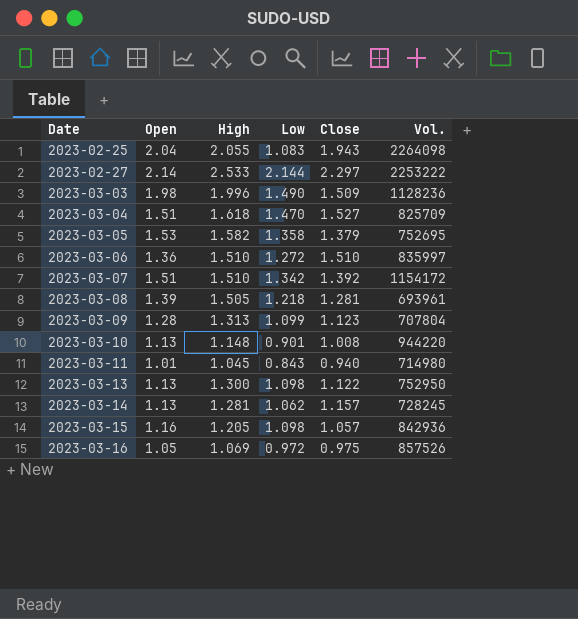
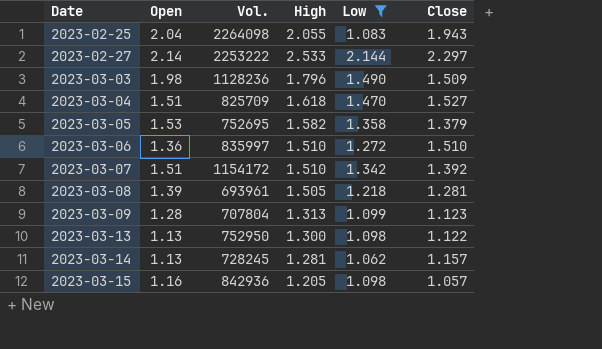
filter: none -> Low >= 1.062
column Vol. | position: 6 -> 3
2023-03-03 | High: 1.996 -> 1.796

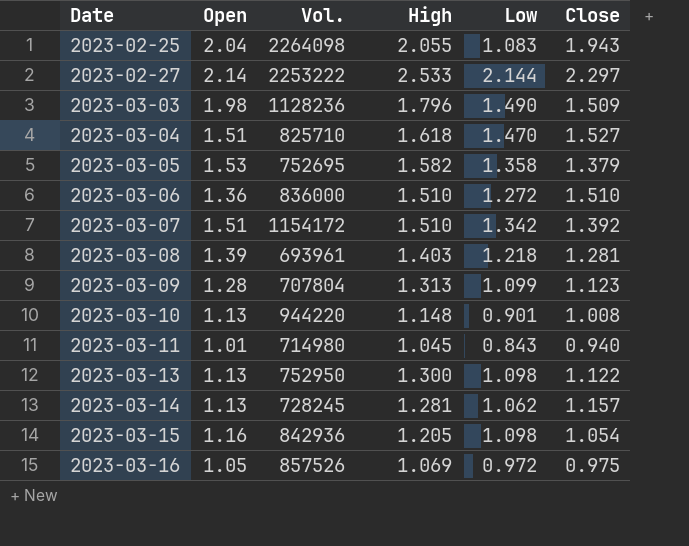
filter: Low >= 1.062 -> none
2023-03-04 | Vol.: 825709 -> 825710
2023-03-06 | Vol.: 835997 -> 836000
2023-03-08 | High: 1.505 -> 1.403
2023-03-15 | Close: 1.057 -> 1.054

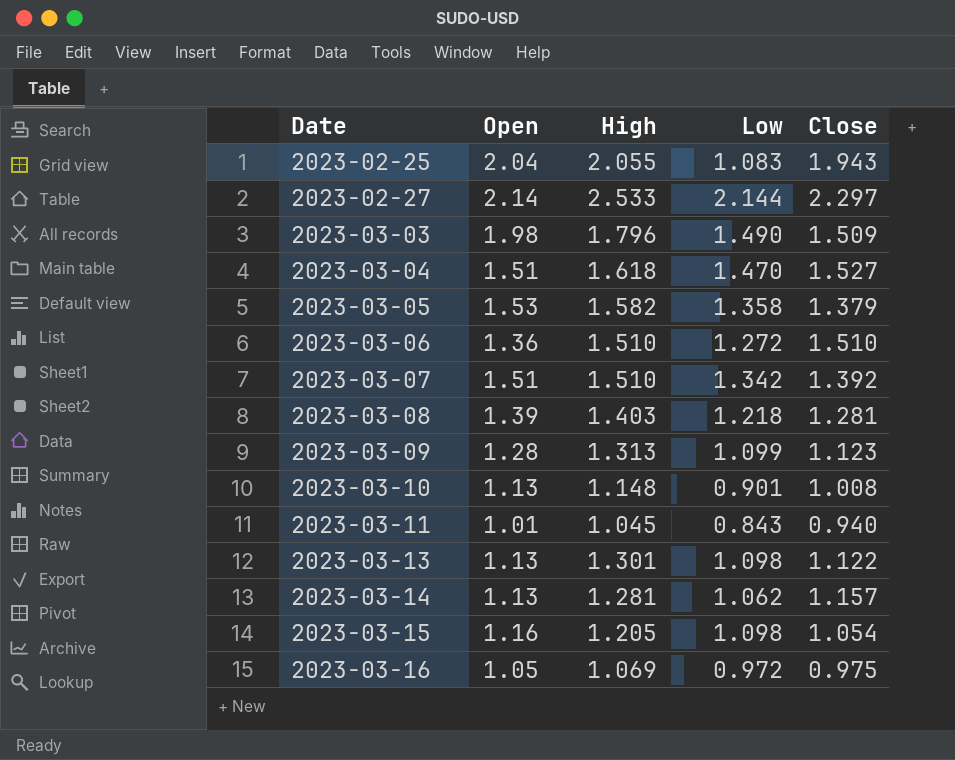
column Vol. | position: 3 -> none
2023-03-13 | High: 1.300 -> 1.301

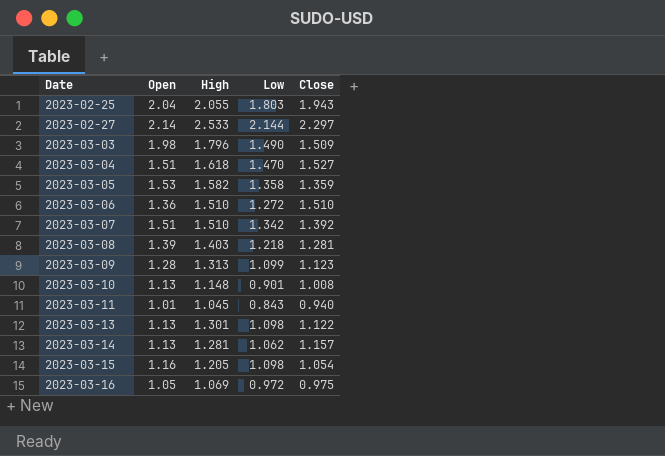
2023-02-25 | Low: 1.083 -> 1.803
2023-03-05 | Close: 1.379 -> 1.359

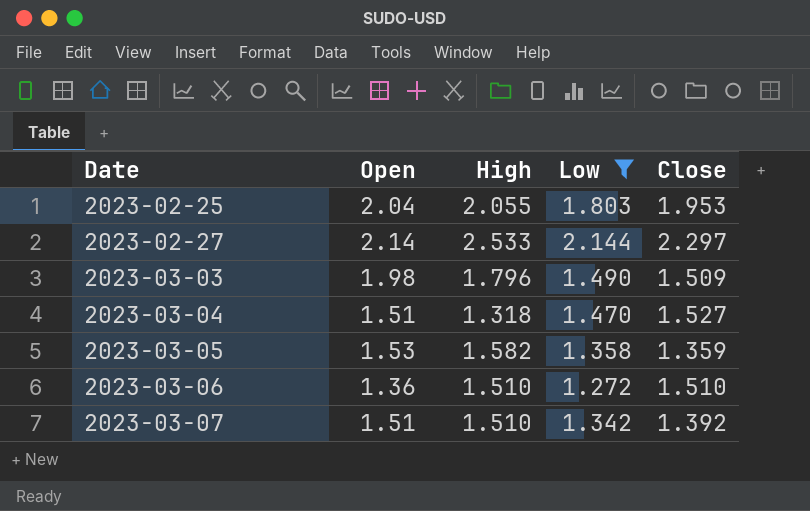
filter: none -> Low >= 1.272
2023-02-25 | Close: 1.943 -> 1.953
2023-03-04 | High: 1.618 -> 1.318

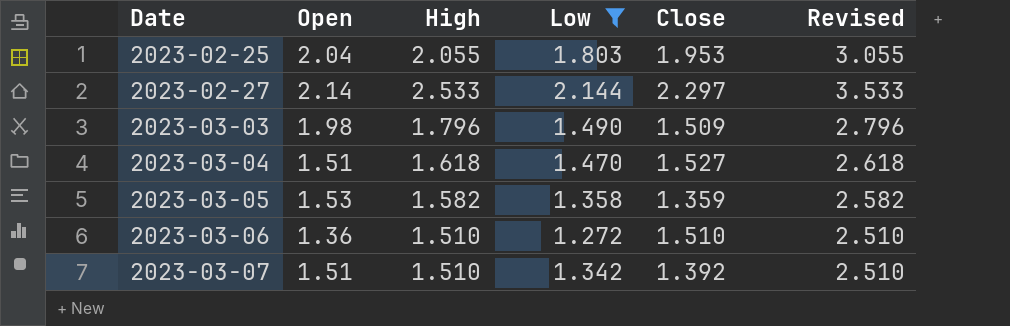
column Revised | formula: none -> [High] + 1
2023-03-04 | High: 1.318 -> 1.618

